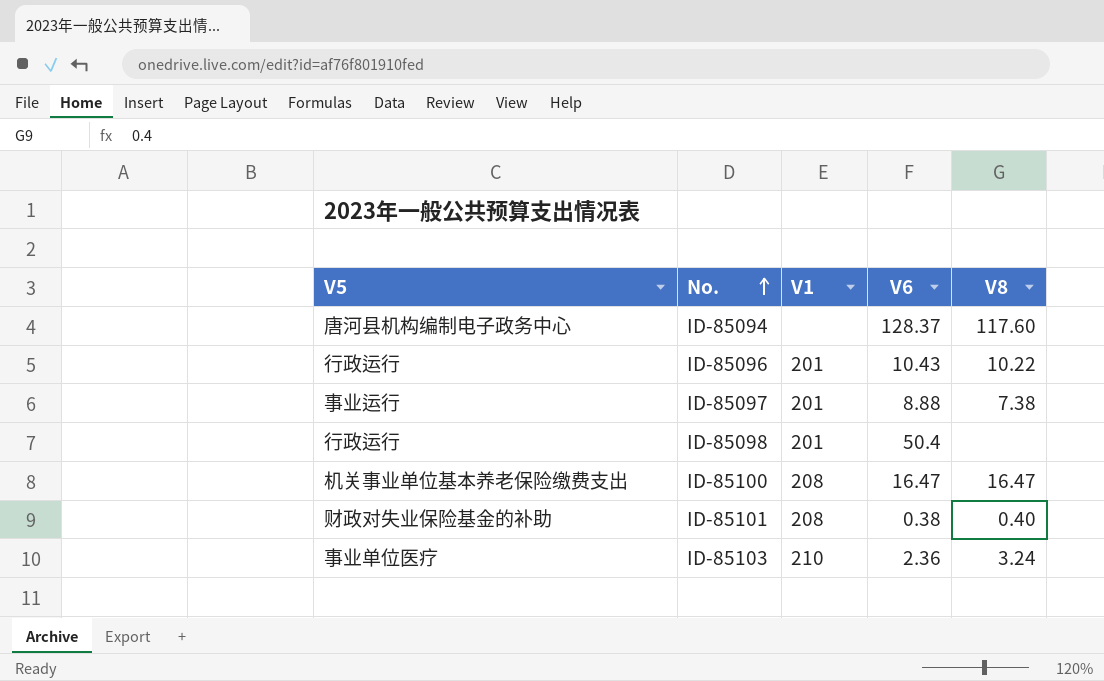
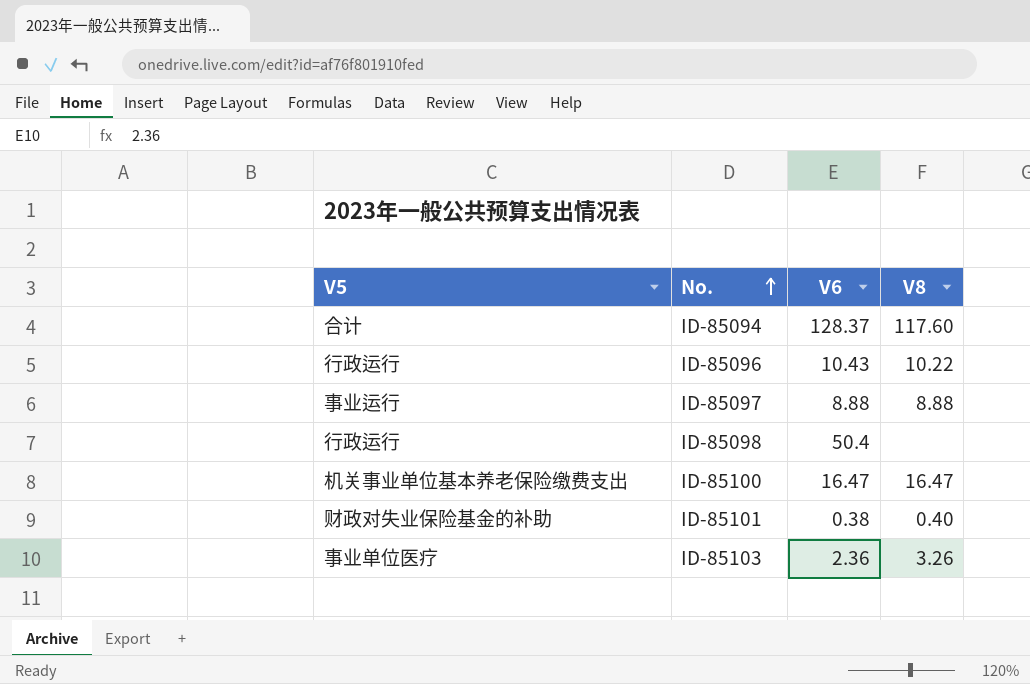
column V1 | position: 3 -> none
ID-85094 | V5: 唐河县机构编制电子政务中心 -> 合计
ID-85097 | V8: 7.38 -> 8.88
ID-85103 | V8: 3.24 -> 3.26

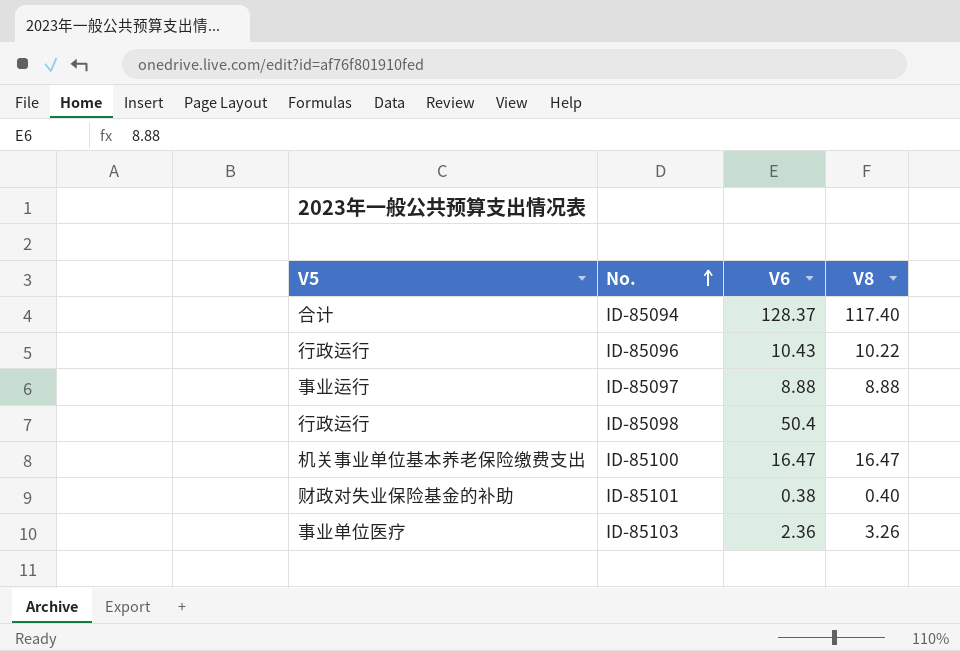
ID-85094 | V8: 117.60 -> 117.40

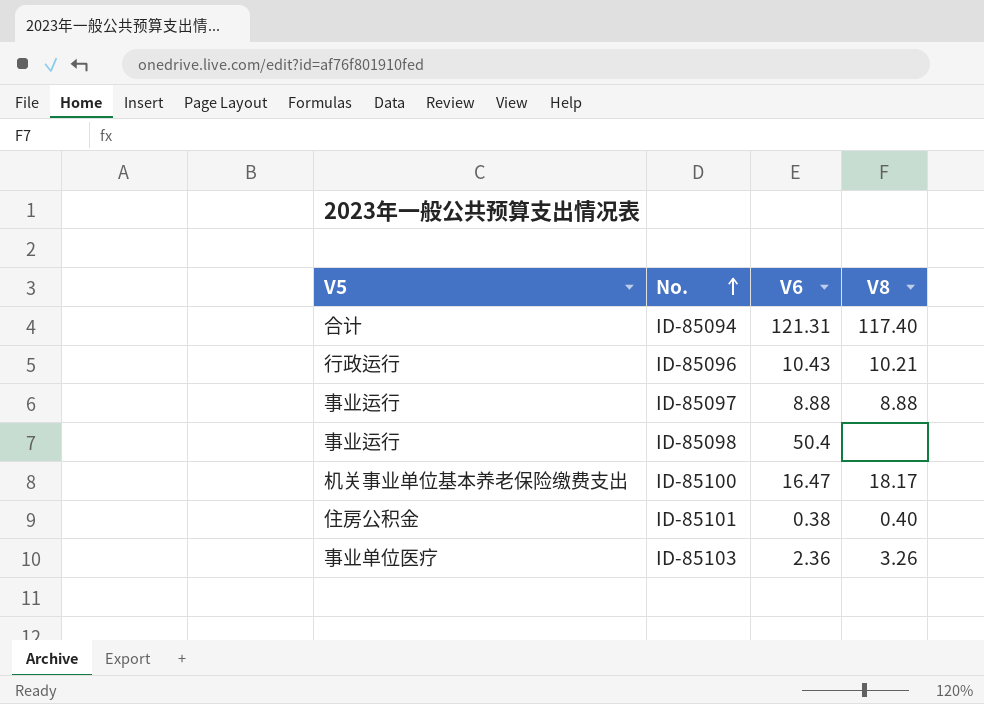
ID-85094 | V6: 128.37 -> 121.31
ID-85096 | V8: 10.22 -> 10.21
ID-85098 | V5: 行政运行 -> 事业运行
ID-85100 | V8: 16.47 -> 18.17
ID-85101 | V5: 财政对失业保险基金的补助 -> 住房公积金

